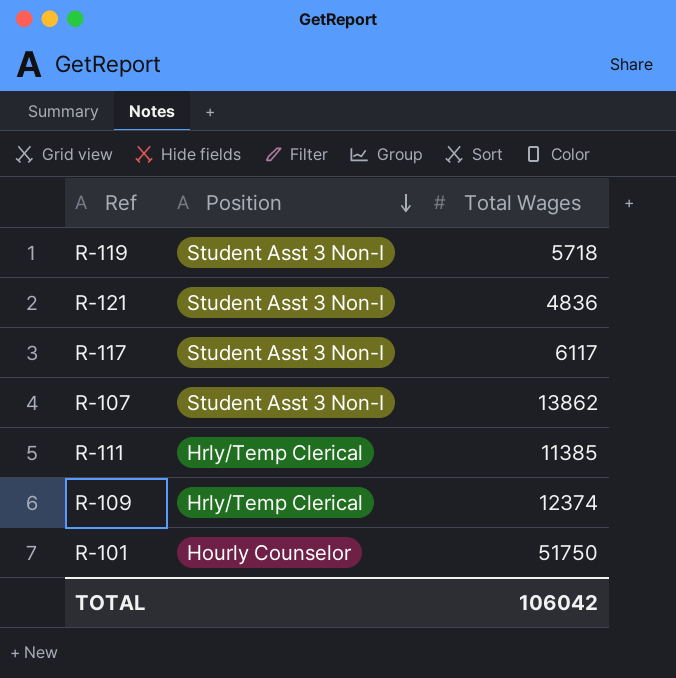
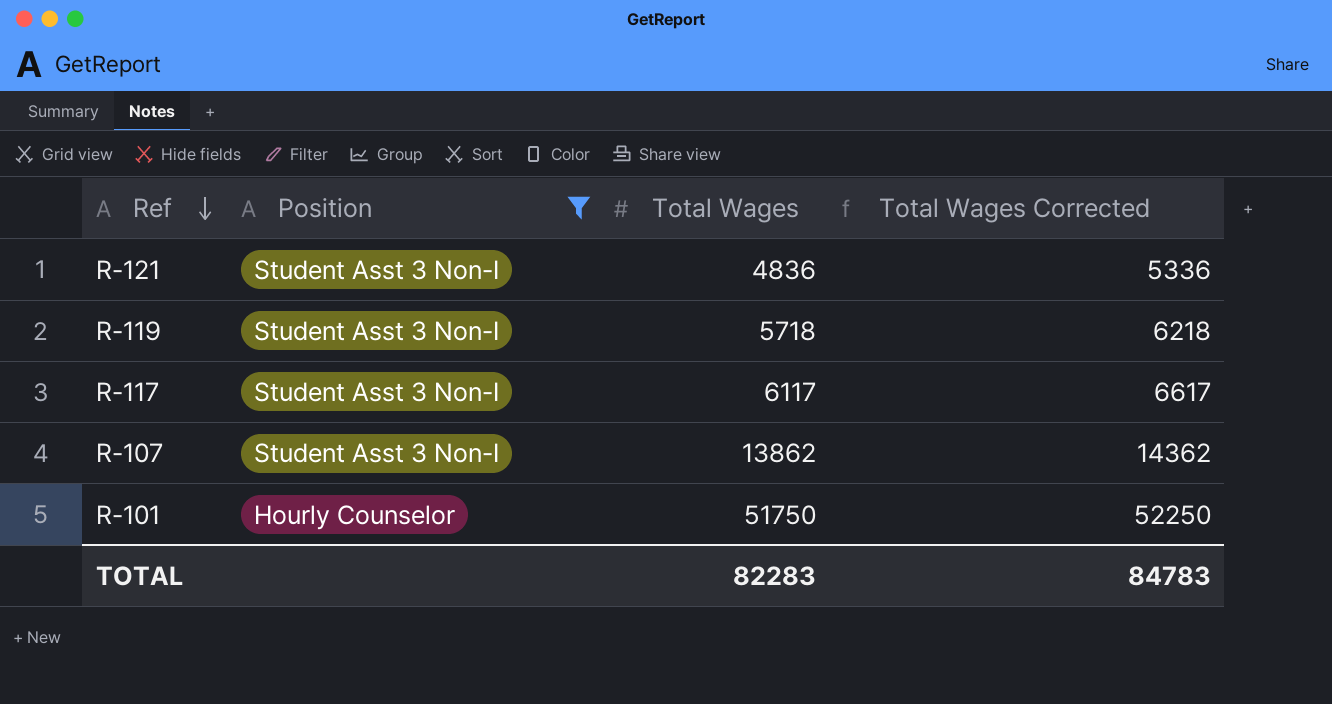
filter: none -> Position != Hrly/Temp Clerical
row order: Position descending -> Ref descending
column Total Wages Corrected | formula: none -> [Total Wages] + 500
TOTAL | Total Wages: 106042 -> 82283

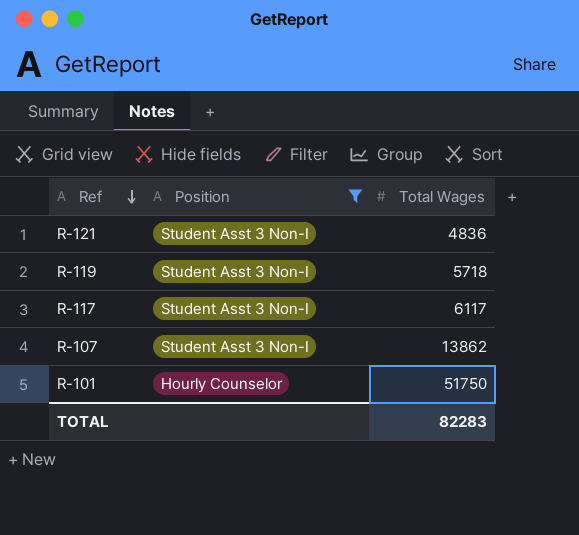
column Total Wages Corrected | formula: [Total Wages] + 500 -> none

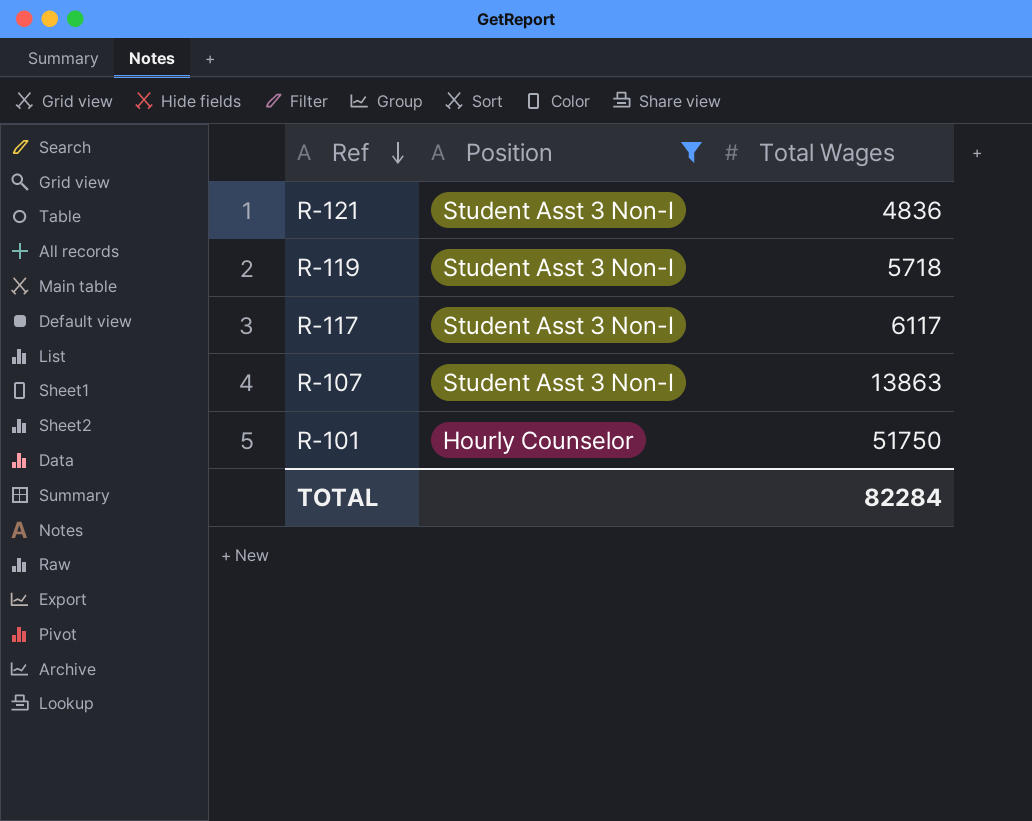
R-107 | Total Wages: 13862 -> 13863
TOTAL | Total Wages: 82283 -> 82284

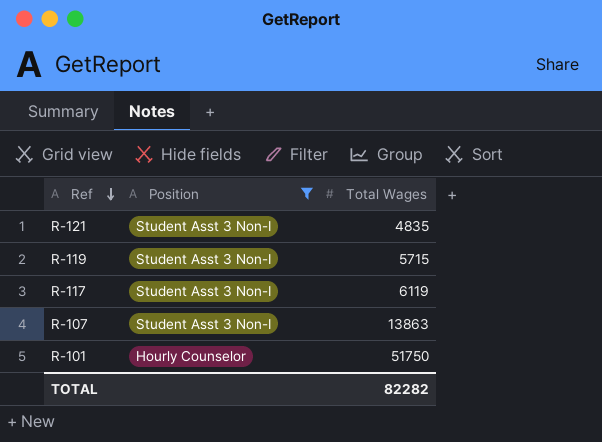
R-121 | Total Wages: 4836 -> 4835
R-119 | Total Wages: 5718 -> 5715
R-117 | Total Wages: 6117 -> 6119
TOTAL | Total Wages: 82284 -> 82282

